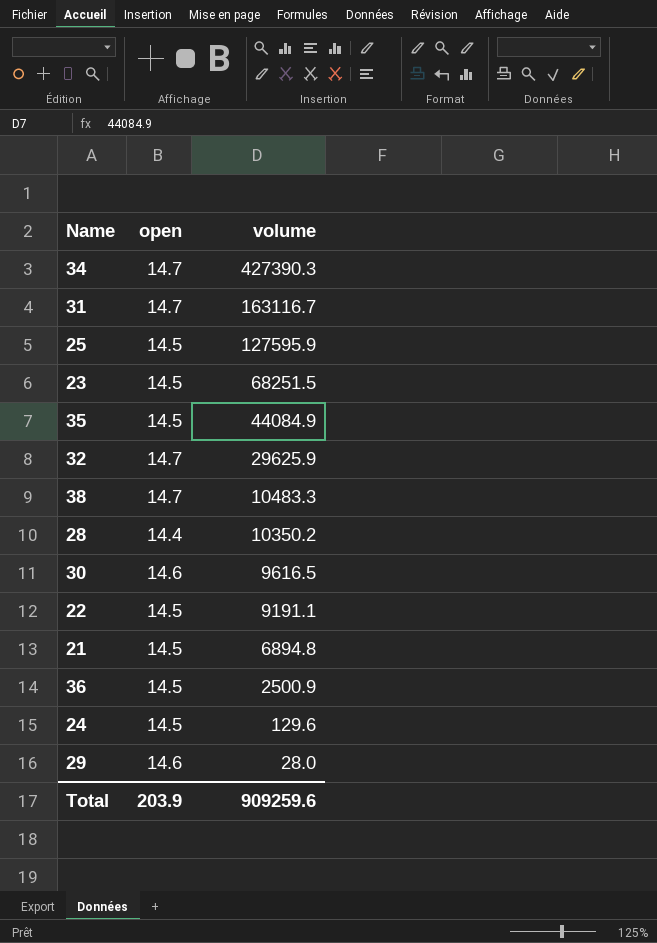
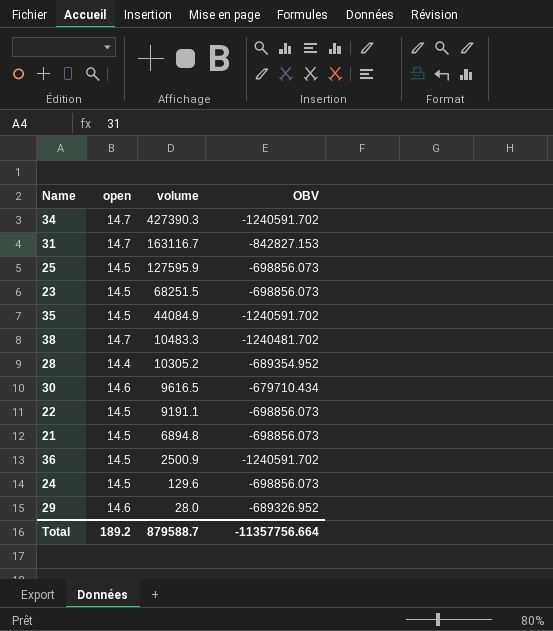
column OBV | position: none -> 4
row 32: 14.7 | 29625.9 -> none
28 | volume: 10350.2 -> 10305.2
Total | open: 203.9 -> 189.2
Total | volume: 909259.6 -> 879588.7

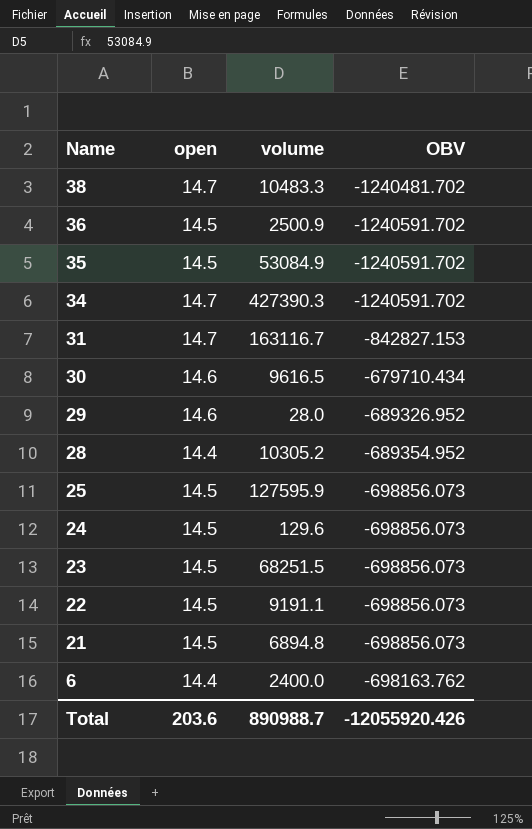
row order: volume descending -> Name descending
35 | volume: 44084.9 -> 53084.9
row 6: none -> 14.4 | 2400.0 | -698163.762
Total | open: 189.2 -> 203.6
Total | volume: 879588.7 -> 890988.7
Total | OBV: -11357756.664 -> -12055920.426

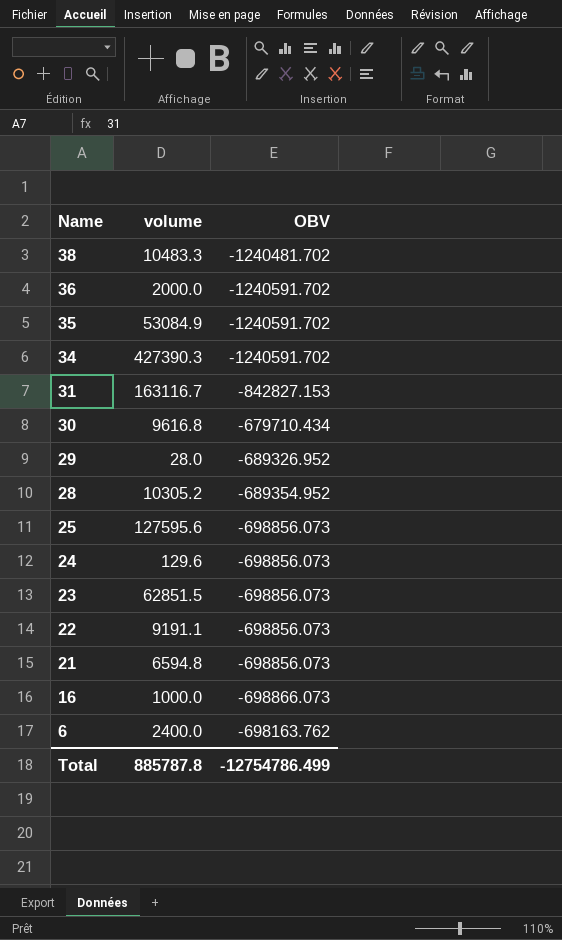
column open | position: 2 -> none
36 | volume: 2500.9 -> 2000.0
30 | volume: 9616.5 -> 9616.8
25 | volume: 127595.9 -> 127595.6
23 | volume: 68251.5 -> 62851.5
21 | volume: 6894.8 -> 6594.8
row 16: none -> 1000.0 | -698866.073
Total | volume: 890988.7 -> 885787.8
Total | OBV: -12055920.426 -> -12754786.499

